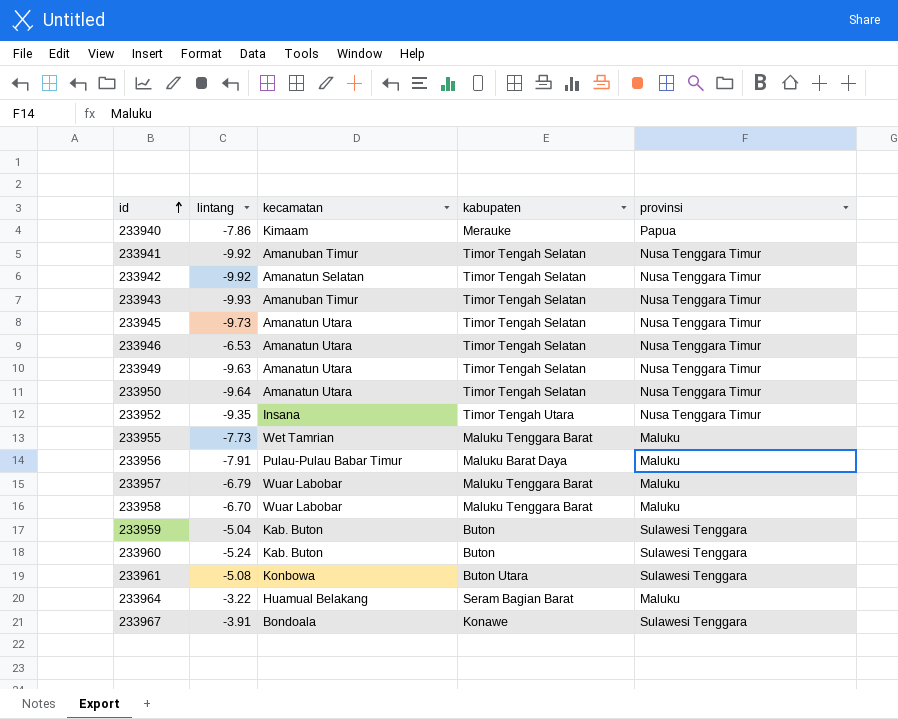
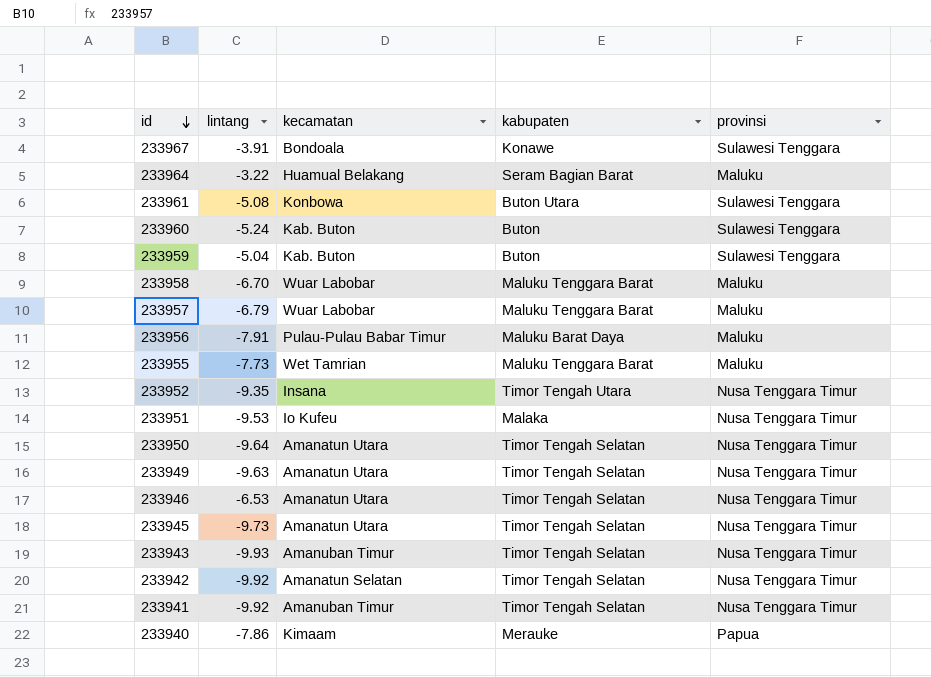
row order: id ascending -> id descending
row 233951: none -> -9.53 | Io Kufeu | Malaka | Nusa Tenggara Timur

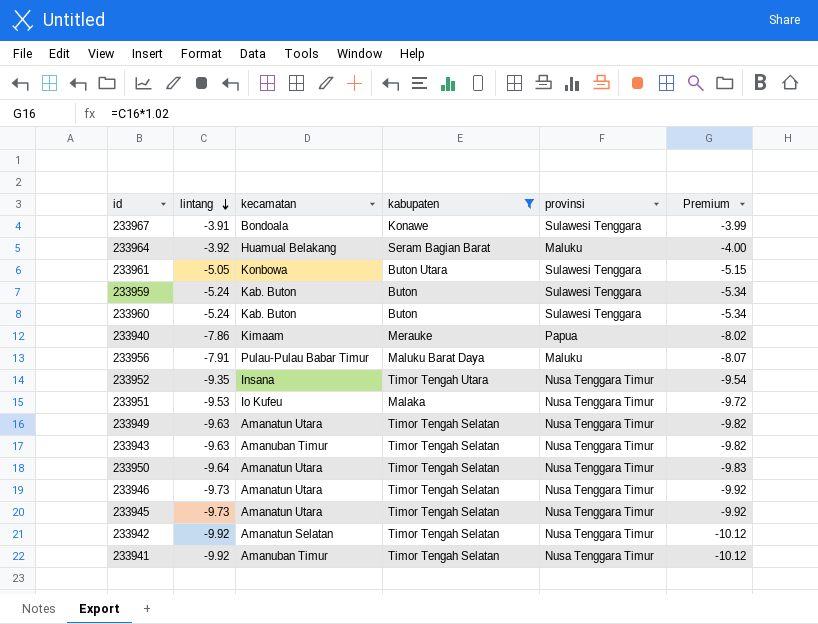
filter: none -> kabupaten != Maluku Tenggara Barat
row order: id descending -> lintang descending
column Premium | formula: none -> [lintang] * 1.02
233964 | lintang: -3.22 -> -3.92
233961 | lintang: -5.08 -> -5.05
233959 | lintang: -5.04 -> -5.24
233943 | lintang: -9.93 -> -9.63
233946 | lintang: -6.53 -> -9.73

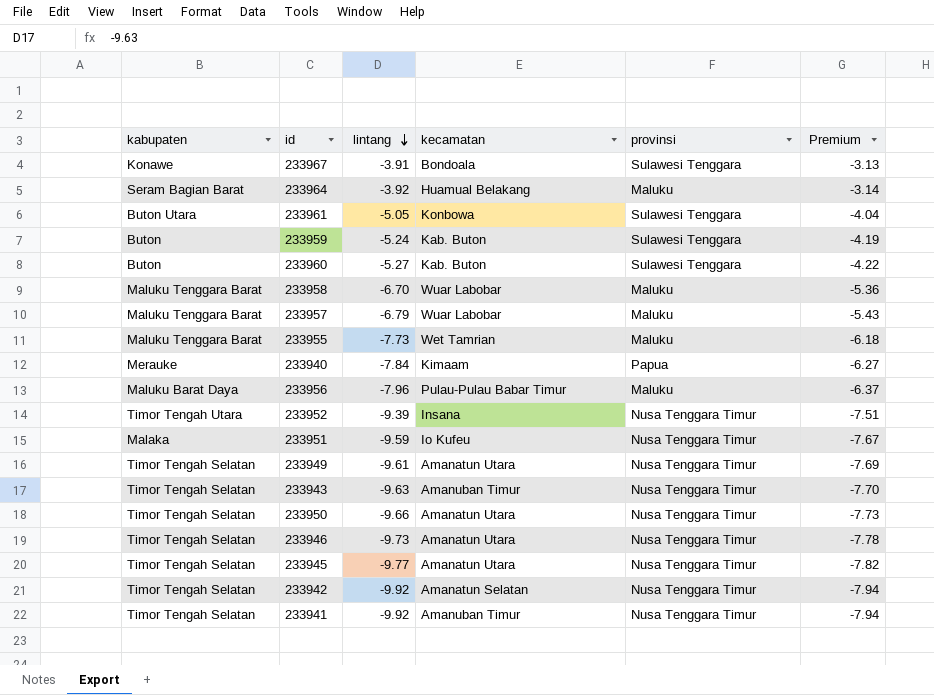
filter: kabupaten != Maluku Tenggara Barat -> none
column kabupaten | position: 4 -> 1
column Premium | formula: [lintang] * 1.02 -> [lintang] * 0.8
233960 | lintang: -5.24 -> -5.27
233940 | lintang: -7.86 -> -7.84
233956 | lintang: -7.91 -> -7.96
233952 | lintang: -9.35 -> -9.39
233951 | lintang: -9.53 -> -9.59
233949 | lintang: -9.63 -> -9.61
233950 | lintang: -9.64 -> -9.66
233945 | lintang: -9.73 -> -9.77

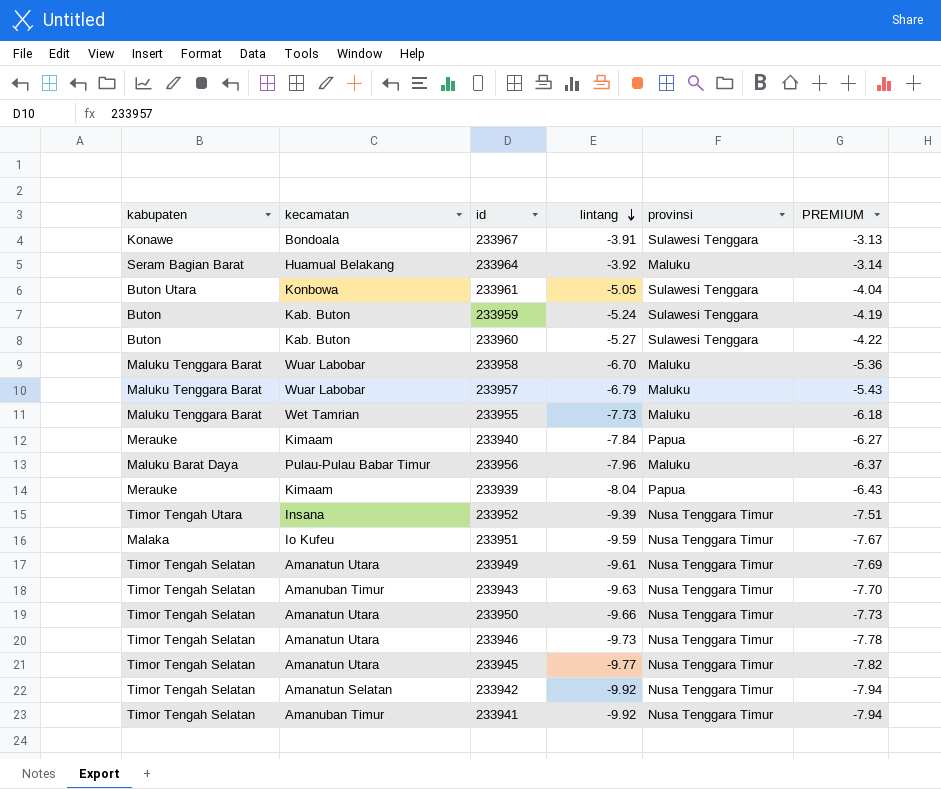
column kecamatan | position: 4 -> 2
column name: Premium -> PREMIUM
row 233939: none -> Merauke | Kimaam | -8.04 | Papua | -6.43

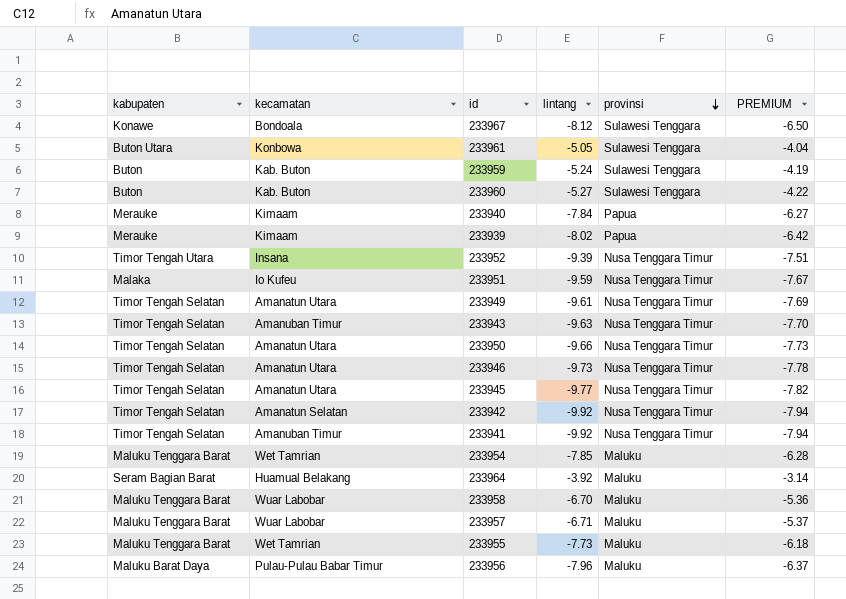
row order: lintang descending -> provinsi descending
233967 | lintang: -3.91 -> -8.12
233967 | PREMIUM: -3.13 -> -6.50
233939 | lintang: -8.04 -> -8.02
233939 | PREMIUM: -6.43 -> -6.42
row 233954: none -> Maluku Tenggara Barat | Wet Tamrian | -7.85 | Maluku | -6.28
233957 | lintang: -6.79 -> -6.71
233957 | PREMIUM: -5.43 -> -5.37

